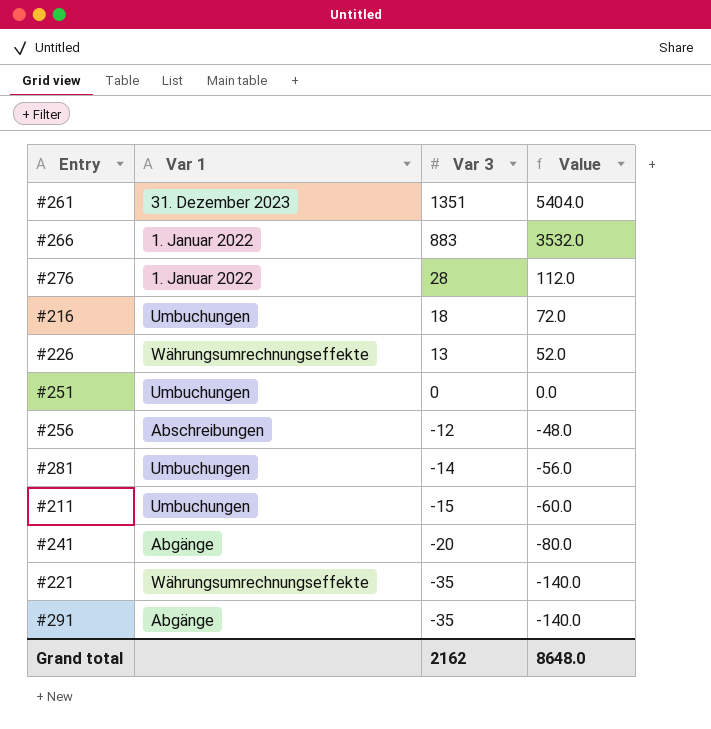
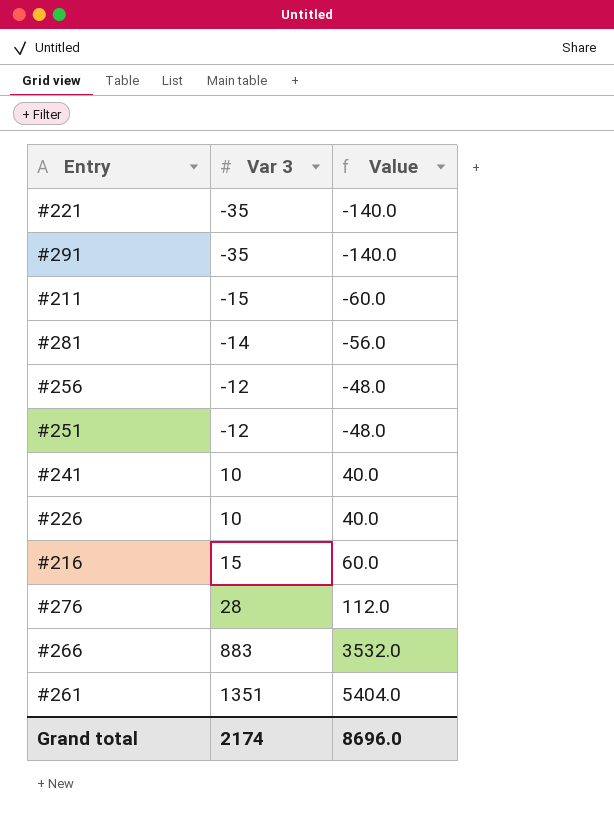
row order: Var 3 descending -> Var 3 ascending
column Var 1 | position: 2 -> none
#251 | Var 3: 0 -> -12
#251 | Value: 0.0 -> -48.0
#241 | Var 3: -20 -> 10
#241 | Value: -80.0 -> 40.0
#226 | Var 3: 13 -> 10
#226 | Value: 52.0 -> 40.0
#216 | Var 3: 18 -> 15
#216 | Value: 72.0 -> 60.0
Grand total | Var 3: 2162 -> 2174
Grand total | Value: 8648.0 -> 8696.0

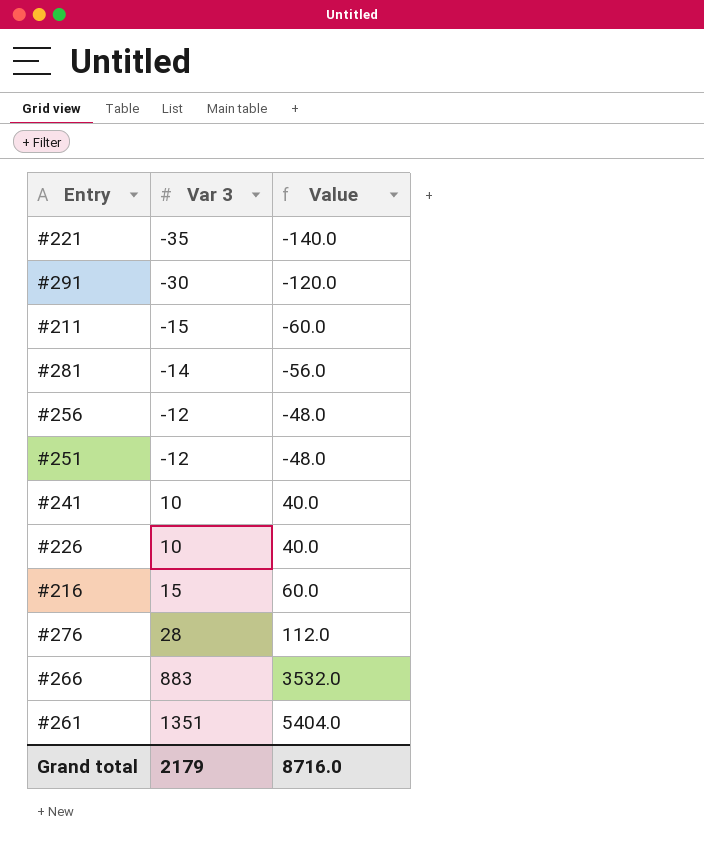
#291 | Var 3: -35 -> -30
#291 | Value: -140.0 -> -120.0
Grand total | Var 3: 2174 -> 2179
Grand total | Value: 8696.0 -> 8716.0

